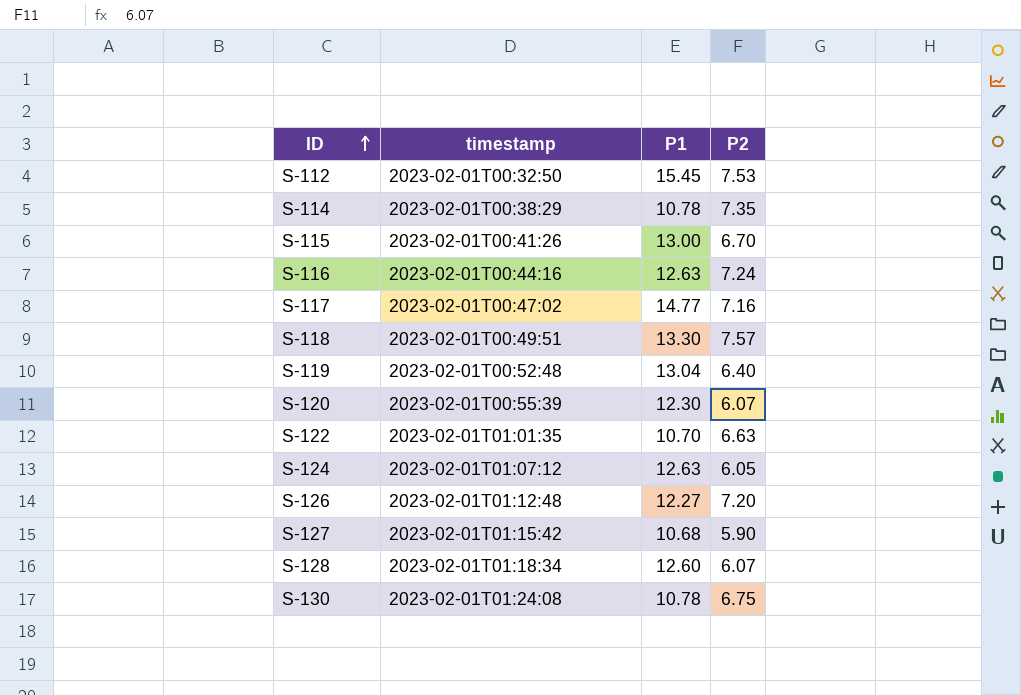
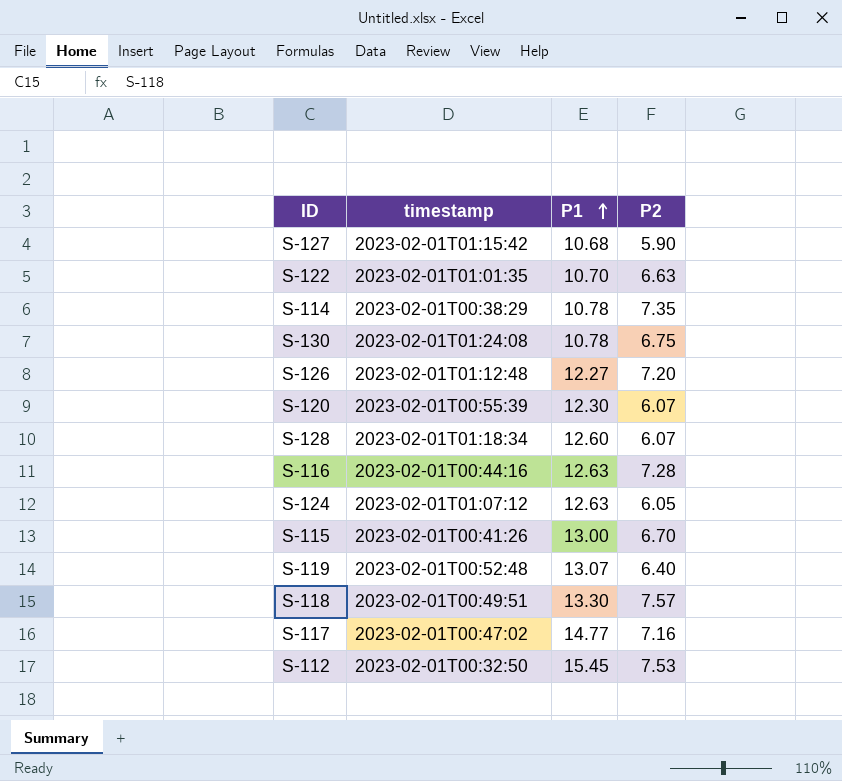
row order: ID ascending -> P1 ascending
S-116 | P2: 7.24 -> 7.28
S-119 | P1: 13.04 -> 13.07

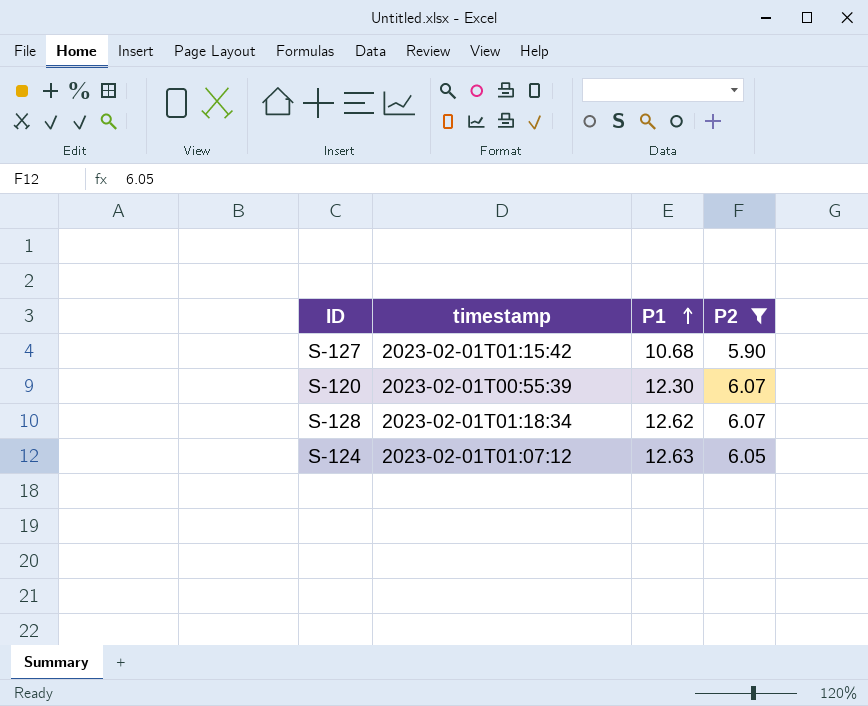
filter: none -> P2 <= 6.07
S-128 | P1: 12.60 -> 12.62

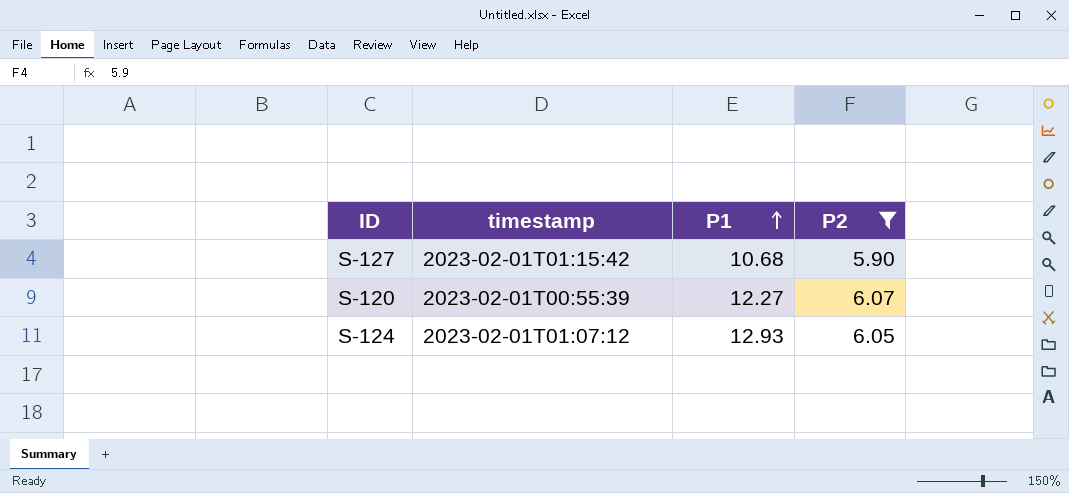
row S-128: 2023-02-01T01:18:34 | 12.62 | 6.07 -> none
S-120 | P1: 12.30 -> 12.27
S-124 | P1: 12.63 -> 12.93

